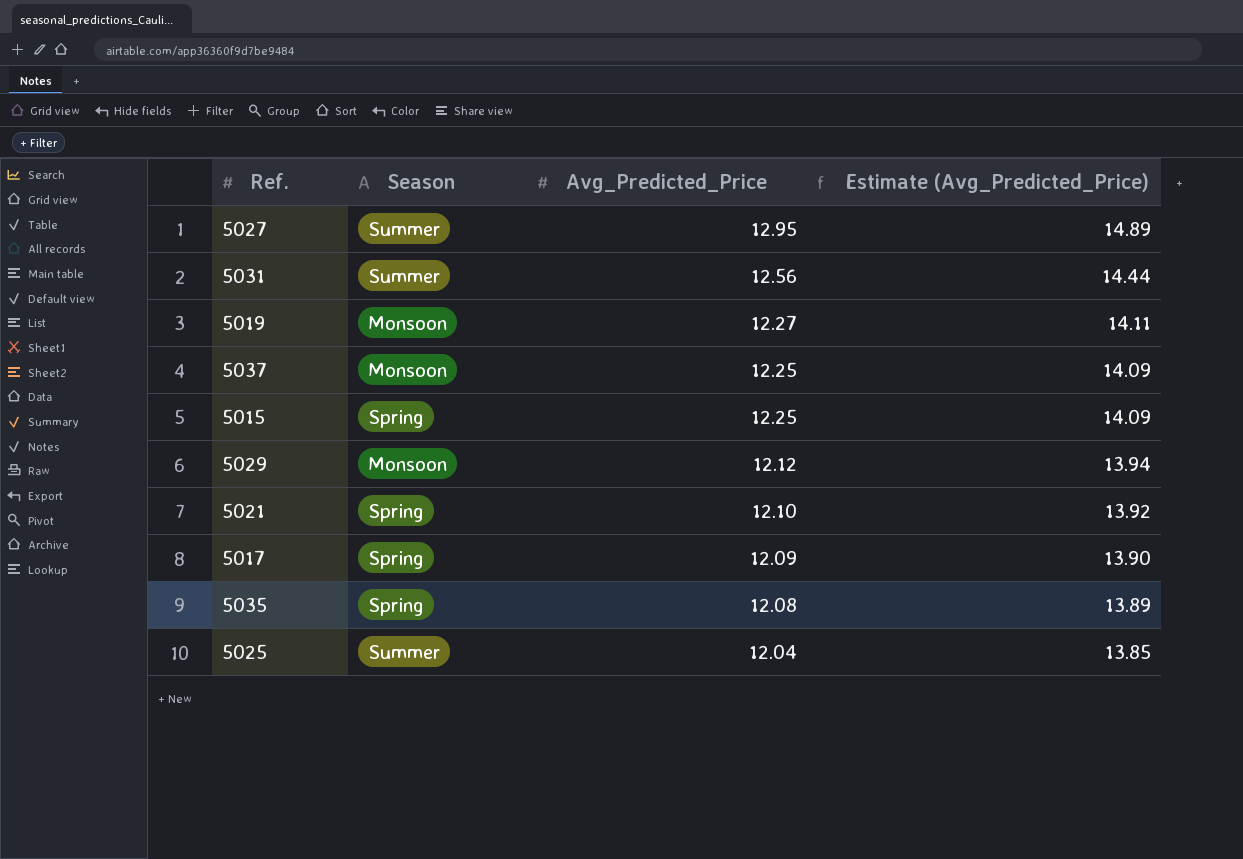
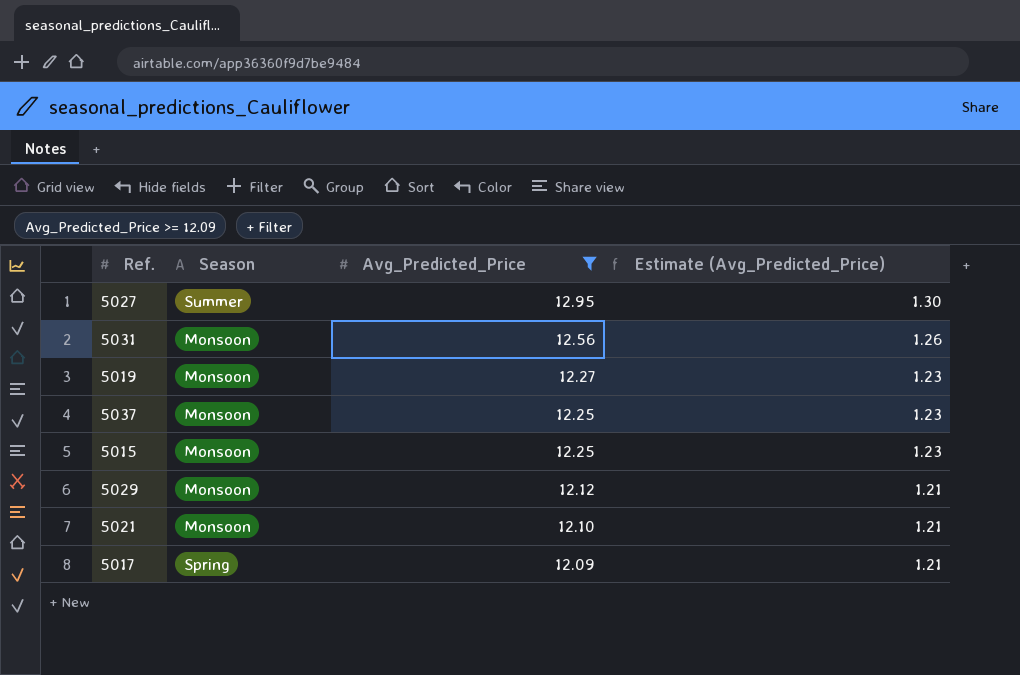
filter: none -> Avg_Predicted_Price >= 12.09
column Estimate (Avg_Predicted_Price) | formula: [Avg_Predicted_Price] * 1.15 -> [Avg_Predicted_Price] * 0.1
5031 | Season: Summer -> Monsoon
5015 | Season: Spring -> Monsoon
5021 | Season: Spring -> Monsoon

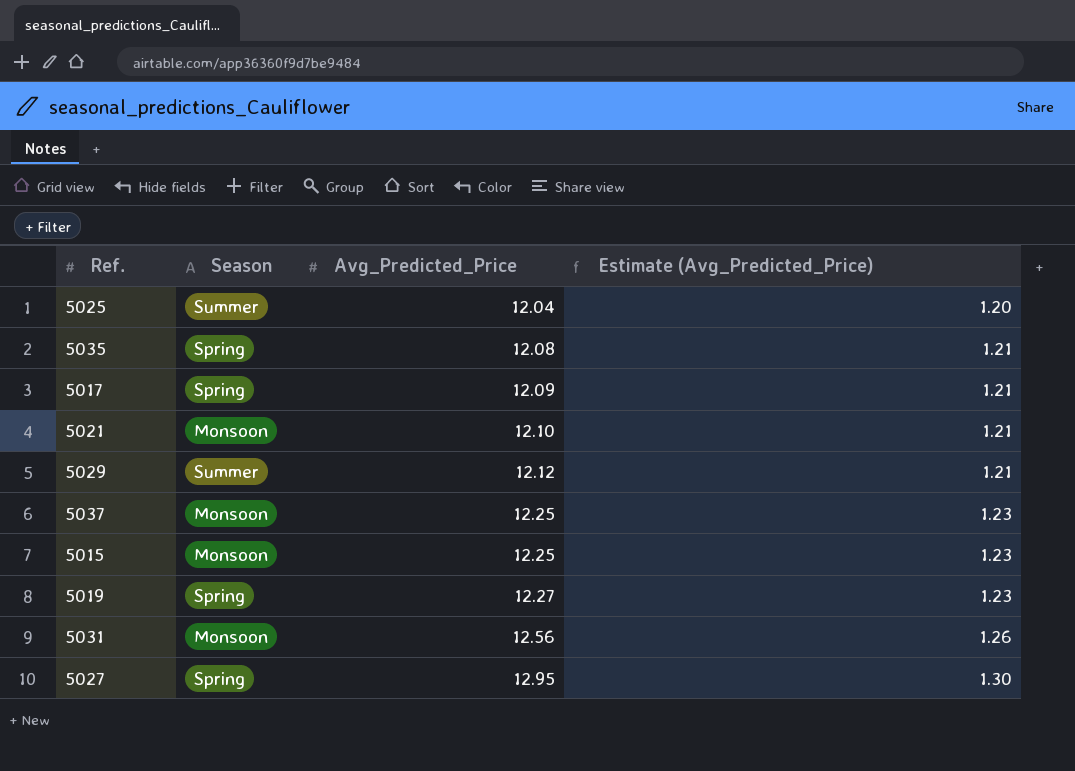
filter: Avg_Predicted_Price >= 12.09 -> none
row order: Avg_Predicted_Price descending -> Avg_Predicted_Price ascending
5029 | Season: Monsoon -> Summer
5019 | Season: Monsoon -> Spring
5027 | Season: Summer -> Spring

